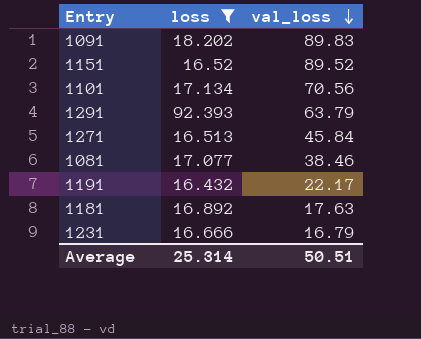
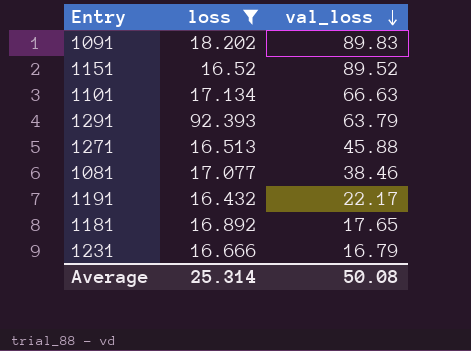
1101 | val_loss: 70.56 -> 66.63
1271 | val_loss: 45.84 -> 45.88
1181 | val_loss: 17.63 -> 17.65
Average | val_loss: 50.51 -> 50.08

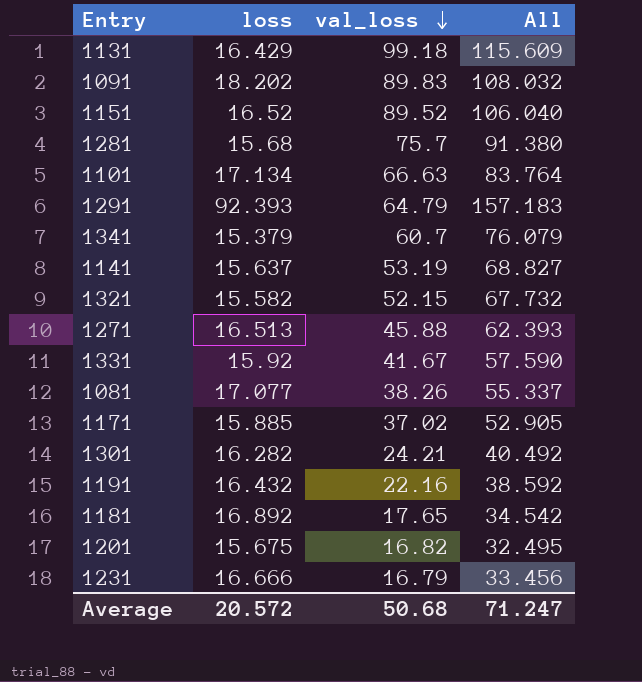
filter: loss >= 16.432 -> none
column All | formula: none -> [loss] + [val_loss]
1291 | val_loss: 63.79 -> 64.79
1081 | val_loss: 38.46 -> 38.26
1191 | val_loss: 22.17 -> 22.16
Average | loss: 25.314 -> 20.572
Average | val_loss: 50.08 -> 50.68

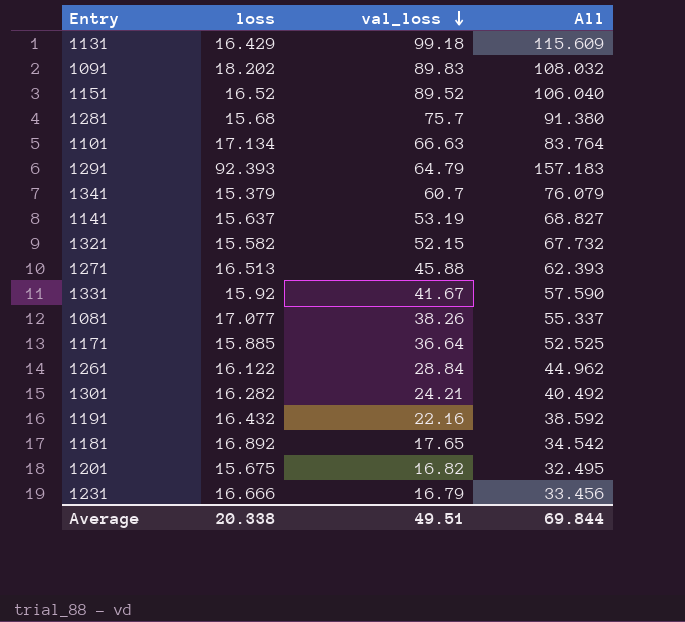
1171 | val_loss: 37.02 -> 36.64
1171 | All: 52.905 -> 52.525
row 1261: none -> 16.122 | 28.84 | 44.962
Average | loss: 20.572 -> 20.338
Average | val_loss: 50.68 -> 49.51
Average | All: 71.247 -> 69.844

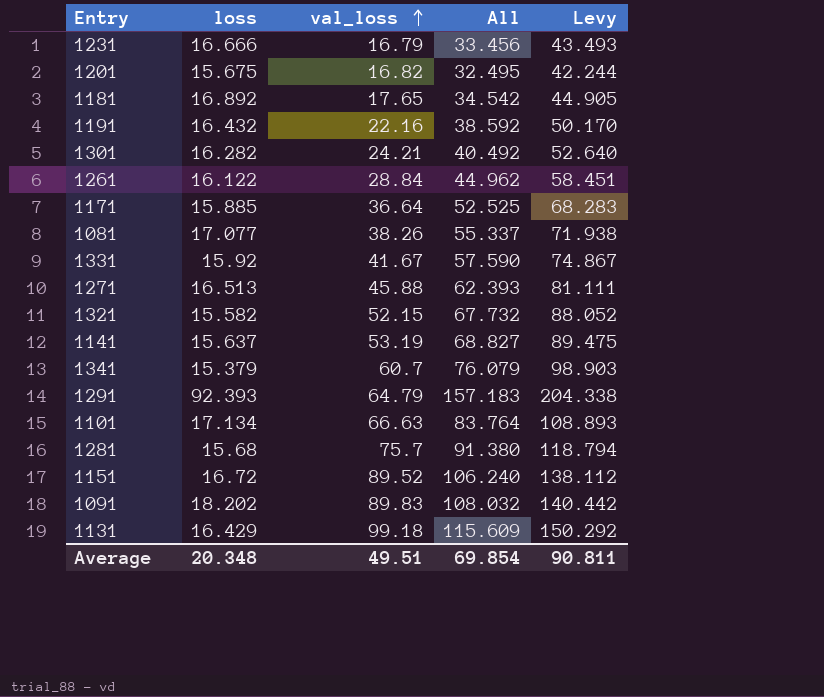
row order: val_loss descending -> val_loss ascending
column Levy | formula: none -> [All] * 1.3
1151 | loss: 16.52 -> 16.72
1151 | All: 106.040 -> 106.240
Average | loss: 20.338 -> 20.348
Average | All: 69.844 -> 69.854

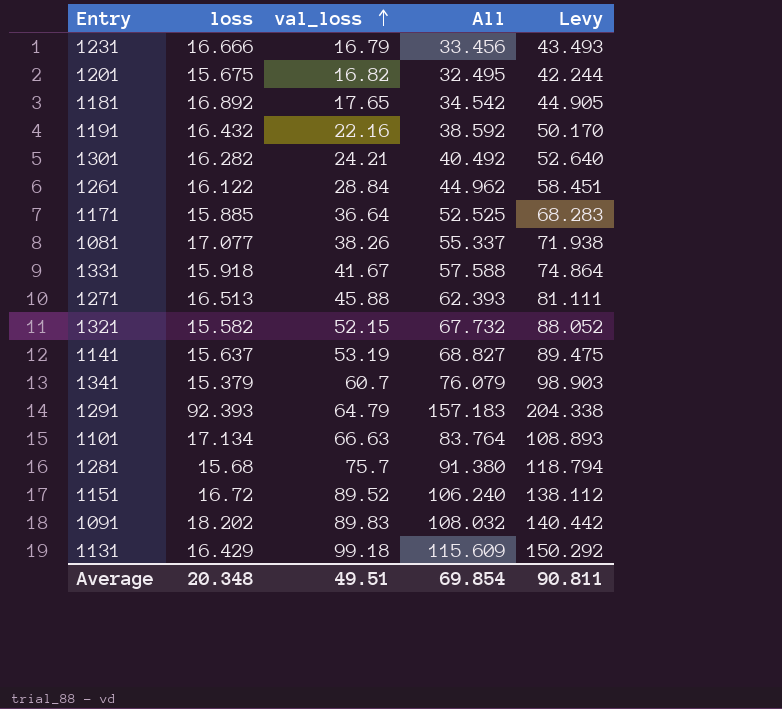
1331 | loss: 15.92 -> 15.918
1331 | All: 57.590 -> 57.588
1331 | Levy: 74.867 -> 74.864

